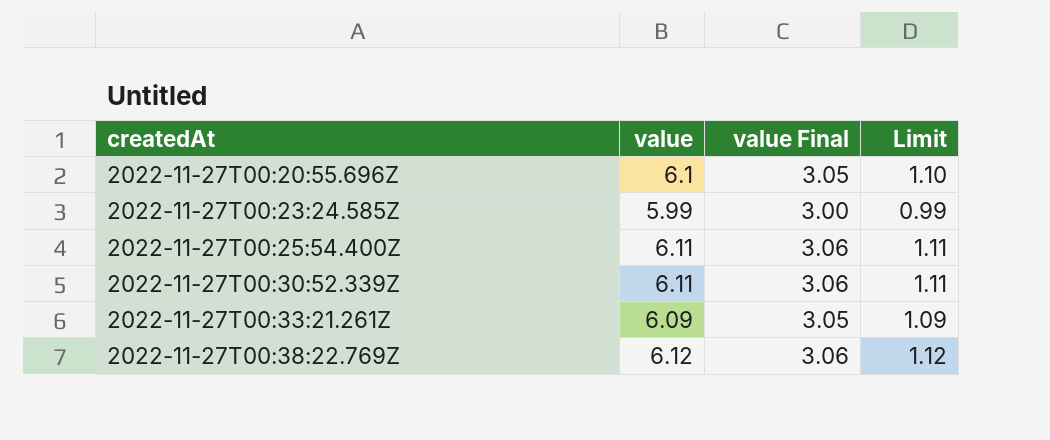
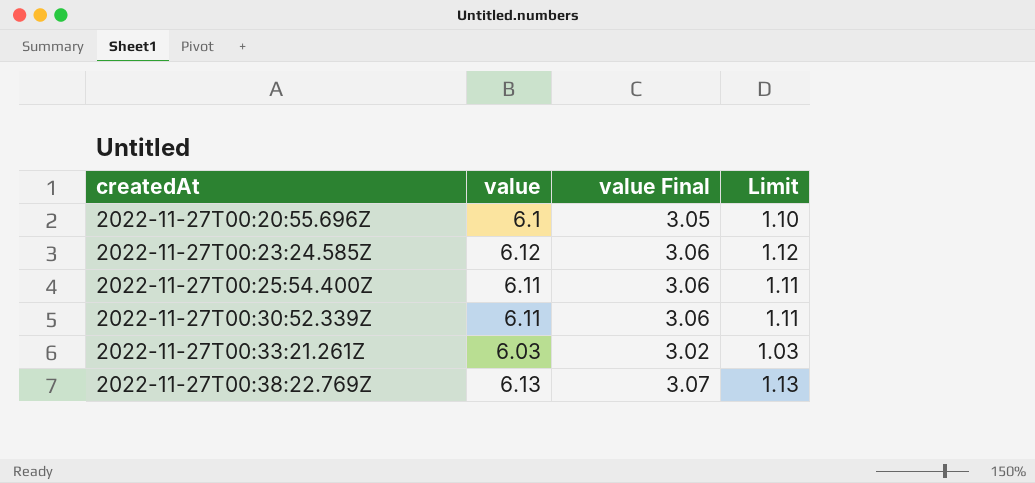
2022-11-27T00:23:24.585Z | value: 5.99 -> 6.12
2022-11-27T00:23:24.585Z | value Final: 3.00 -> 3.06
2022-11-27T00:23:24.585Z | Limit: 0.99 -> 1.12
2022-11-27T00:33:21.261Z | value: 6.09 -> 6.03
2022-11-27T00:33:21.261Z | value Final: 3.05 -> 3.02
2022-11-27T00:33:21.261Z | Limit: 1.09 -> 1.03
2022-11-27T00:38:22.769Z | value: 6.12 -> 6.13
2022-11-27T00:38:22.769Z | value Final: 3.06 -> 3.07
2022-11-27T00:38:22.769Z | Limit: 1.12 -> 1.13

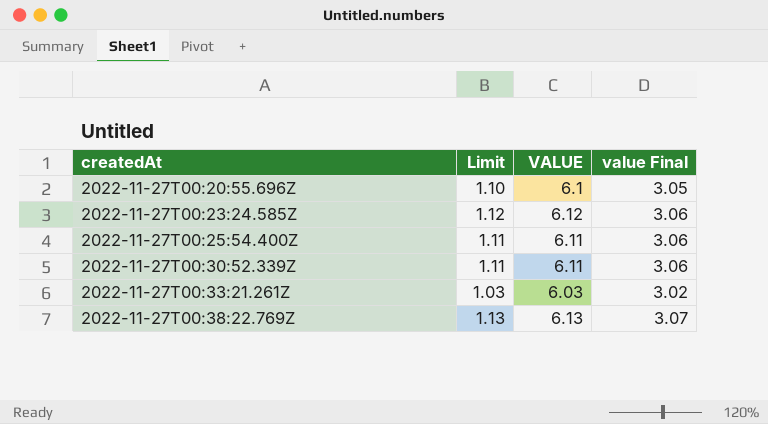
column Limit | position: 4 -> 2
column name: value -> VALUE

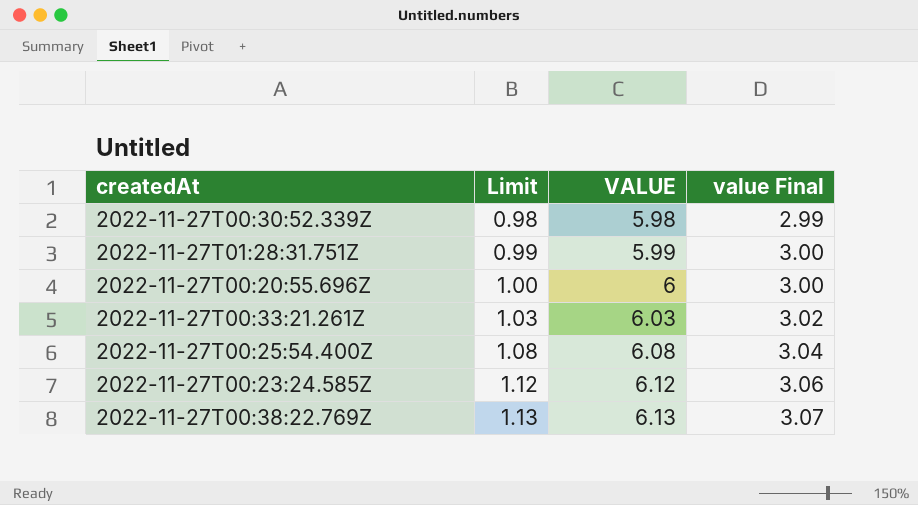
row order: createdAt ascending -> Limit ascending
2022-11-27T00:30:52.339Z | Limit: 1.11 -> 0.98
2022-11-27T00:30:52.339Z | VALUE: 6.11 -> 5.98
2022-11-27T00:30:52.339Z | value Final: 3.06 -> 2.99
row 2022-11-27T01:28:31.751Z: none -> 0.99 | 5.99 | 3.00
2022-11-27T00:20:55.696Z | Limit: 1.10 -> 1.00
2022-11-27T00:20:55.696Z | VALUE: 6.1 -> 6
2022-11-27T00:20:55.696Z | value Final: 3.05 -> 3.00
2022-11-27T00:25:54.400Z | Limit: 1.11 -> 1.08
2022-11-27T00:25:54.400Z | VALUE: 6.11 -> 6.08
2022-11-27T00:25:54.400Z | value Final: 3.06 -> 3.04

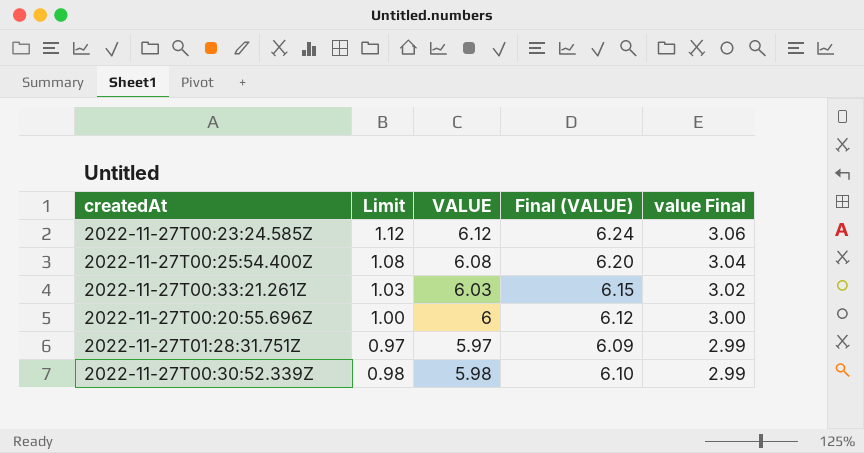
row order: Limit ascending -> value Final descending
column Final (VALUE) | formula: none -> [VALUE] * 1.02
row 2022-11-27T00:38:22.769Z: 1.13 | 6.13 | 3.07 -> none
2022-11-27T01:28:31.751Z | Limit: 0.99 -> 0.97
2022-11-27T01:28:31.751Z | VALUE: 5.99 -> 5.97
2022-11-27T01:28:31.751Z | value Final: 3.00 -> 2.99

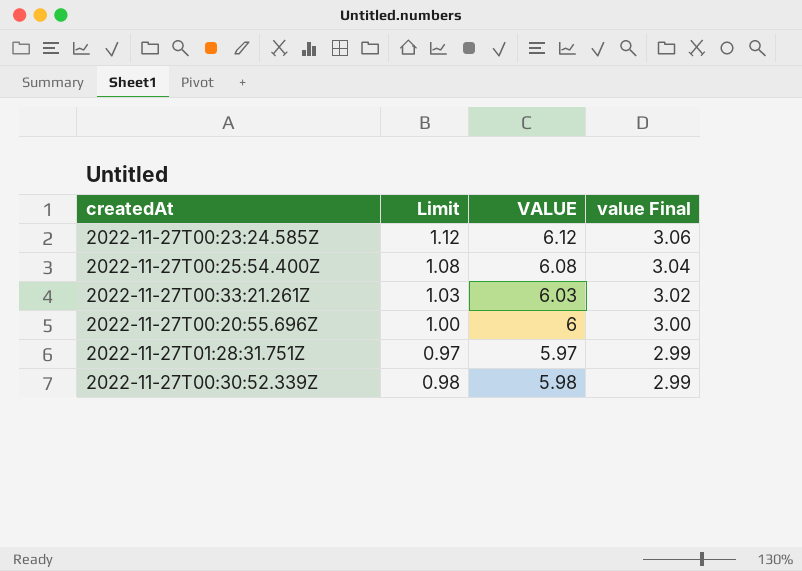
column Final (VALUE) | formula: [VALUE] * 1.02 -> none

